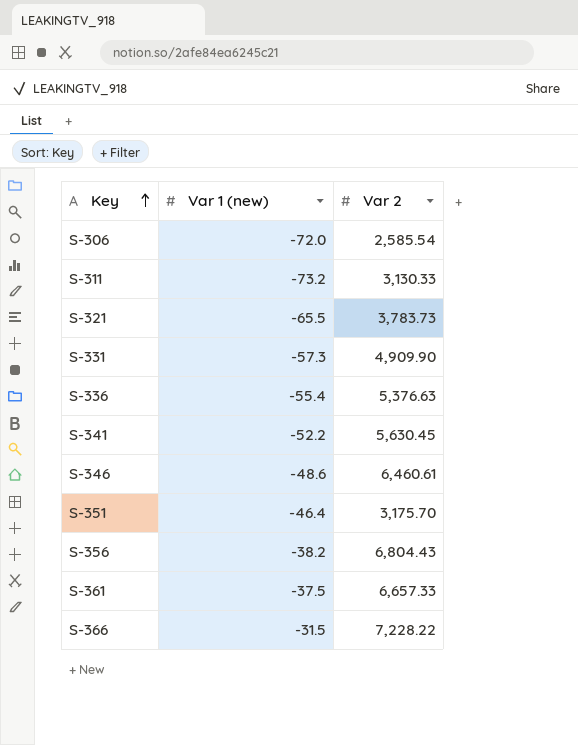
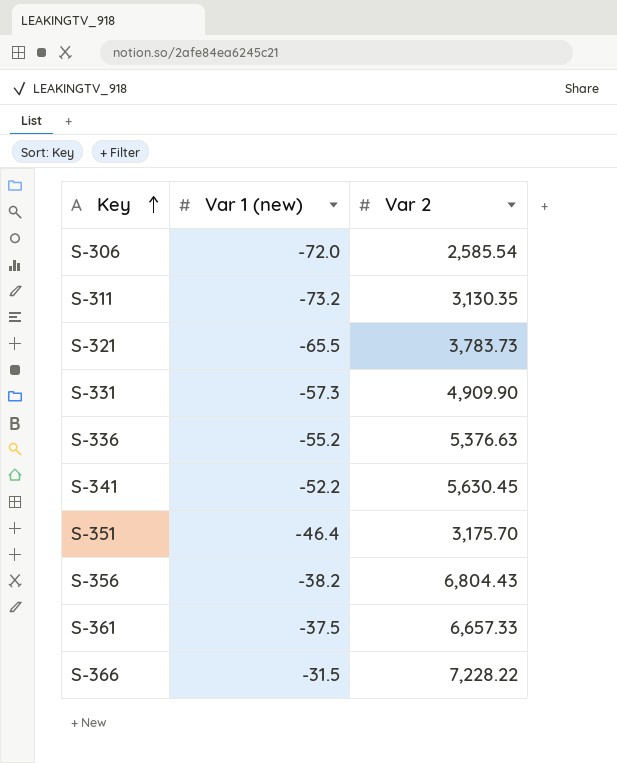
row S-346: -48.6 | 6,460.61 -> none
S-311 | Var 2: 3,130.33 -> 3,130.35
S-336 | Var 1 (new): -55.4 -> -55.2

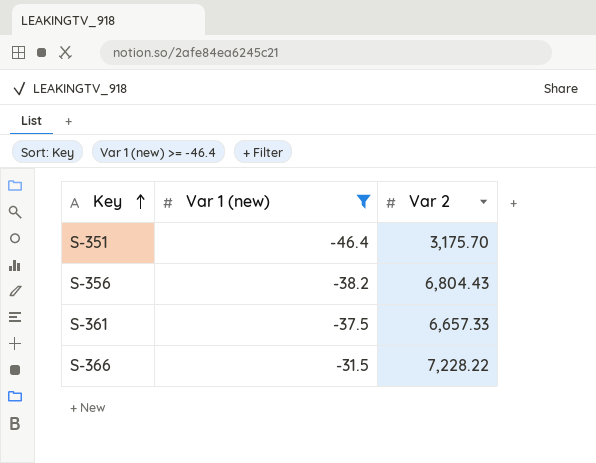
filter: none -> Var 1 (new) >= -46.4

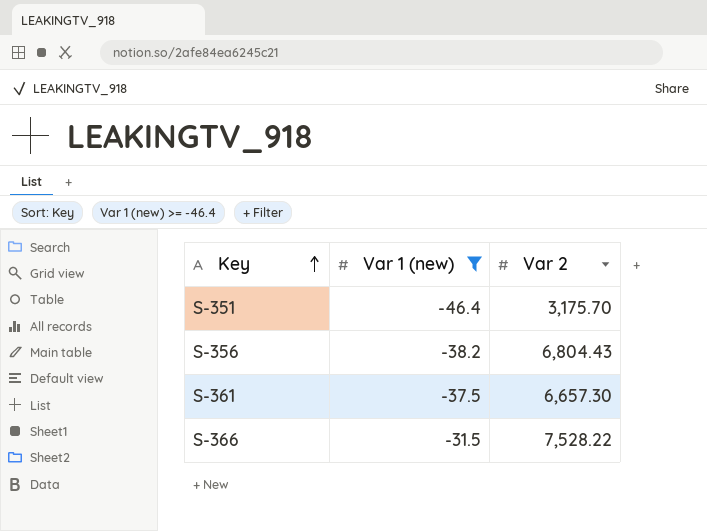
S-361 | Var 2: 6,657.33 -> 6,657.30
S-366 | Var 2: 7,228.22 -> 7,528.22

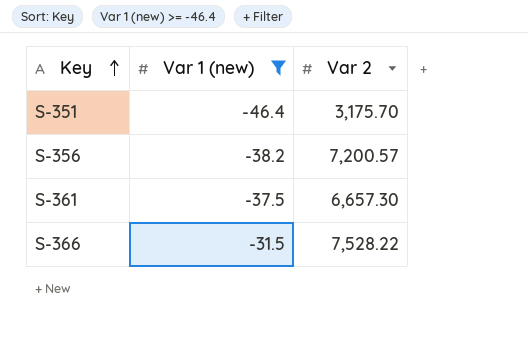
S-356 | Var 2: 6,804.43 -> 7,200.57

